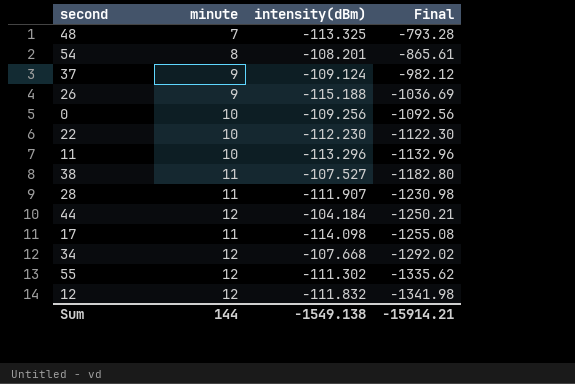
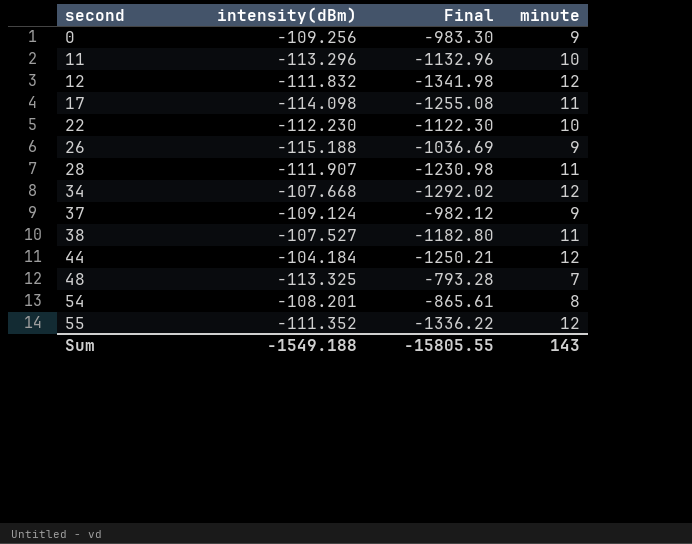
row order: Final descending -> second ascending
column minute | position: 2 -> 4
0 | Final: -1092.56 -> -983.30
0 | minute: 10 -> 9
55 | intensity(dBm): -111.302 -> -111.352
55 | Final: -1335.62 -> -1336.22
Sum | intensity(dBm): -1549.138 -> -1549.188
Sum | Final: -15914.21 -> -15805.55
Sum | minute: 144 -> 143

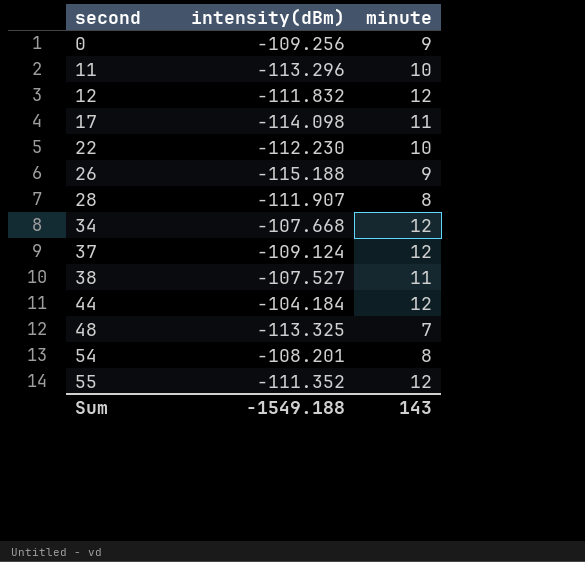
column Final | formula: [intensity(dBm)] * [minute] -> none
28 | minute: 11 -> 8
37 | minute: 9 -> 12

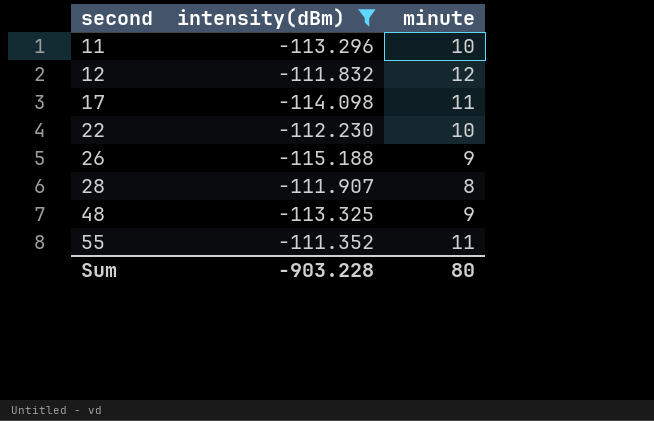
filter: none -> intensity(dBm) <= -111.352
48 | minute: 7 -> 9
55 | minute: 12 -> 11
Sum | intensity(dBm): -1549.188 -> -903.228
Sum | minute: 143 -> 80

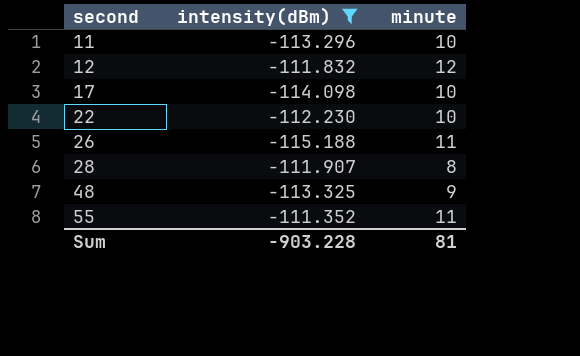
17 | minute: 11 -> 10
26 | minute: 9 -> 11
Sum | minute: 80 -> 81

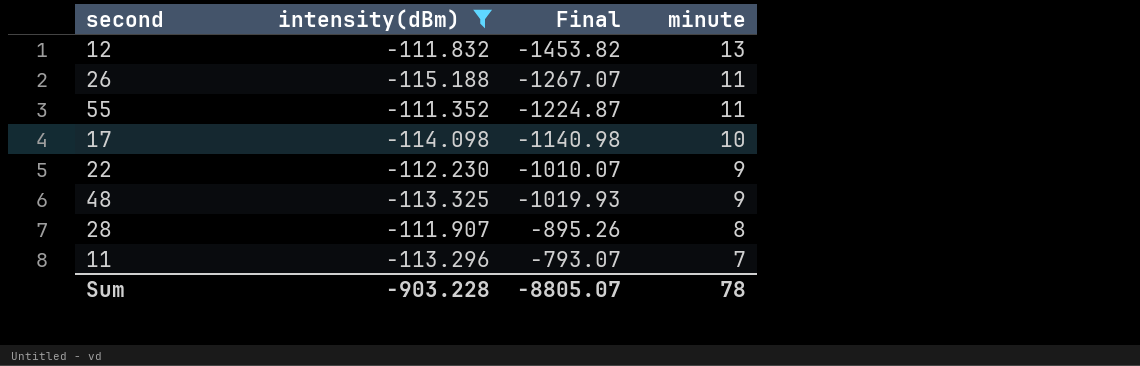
row order: second ascending -> minute descending
column Final | formula: none -> [intensity(dBm)] * [minute]
12 | minute: 12 -> 13
22 | minute: 10 -> 9
11 | minute: 10 -> 7
Sum | minute: 81 -> 78

